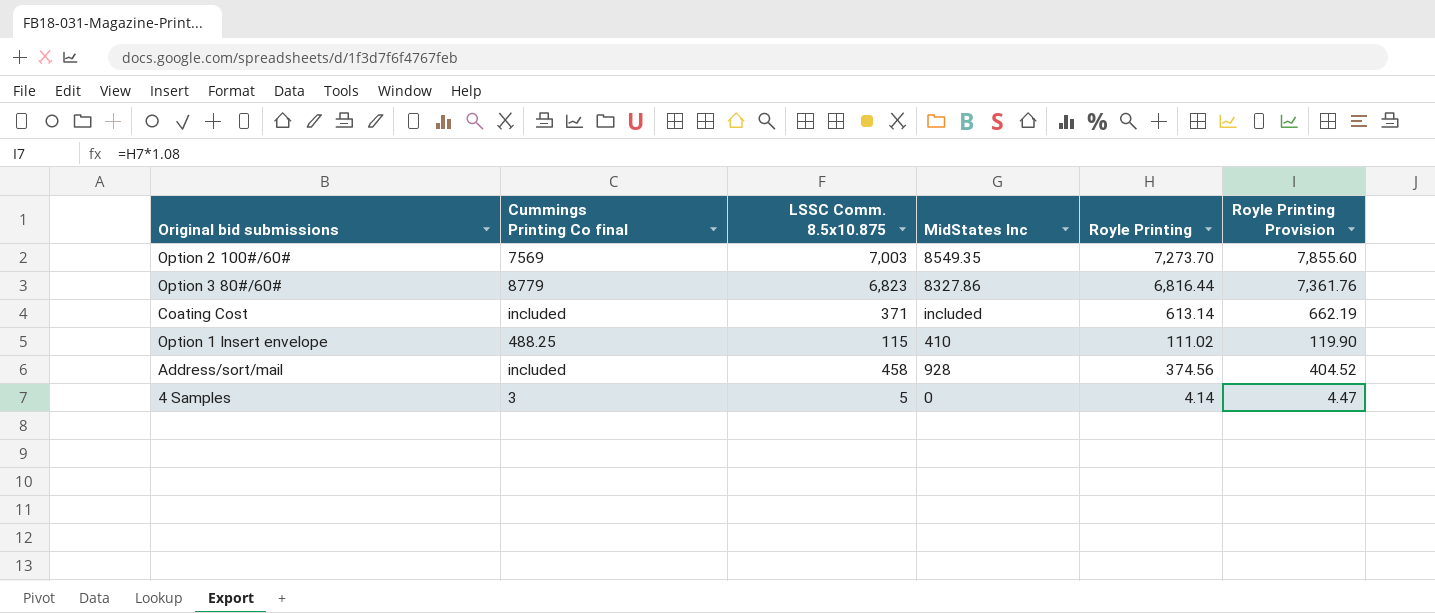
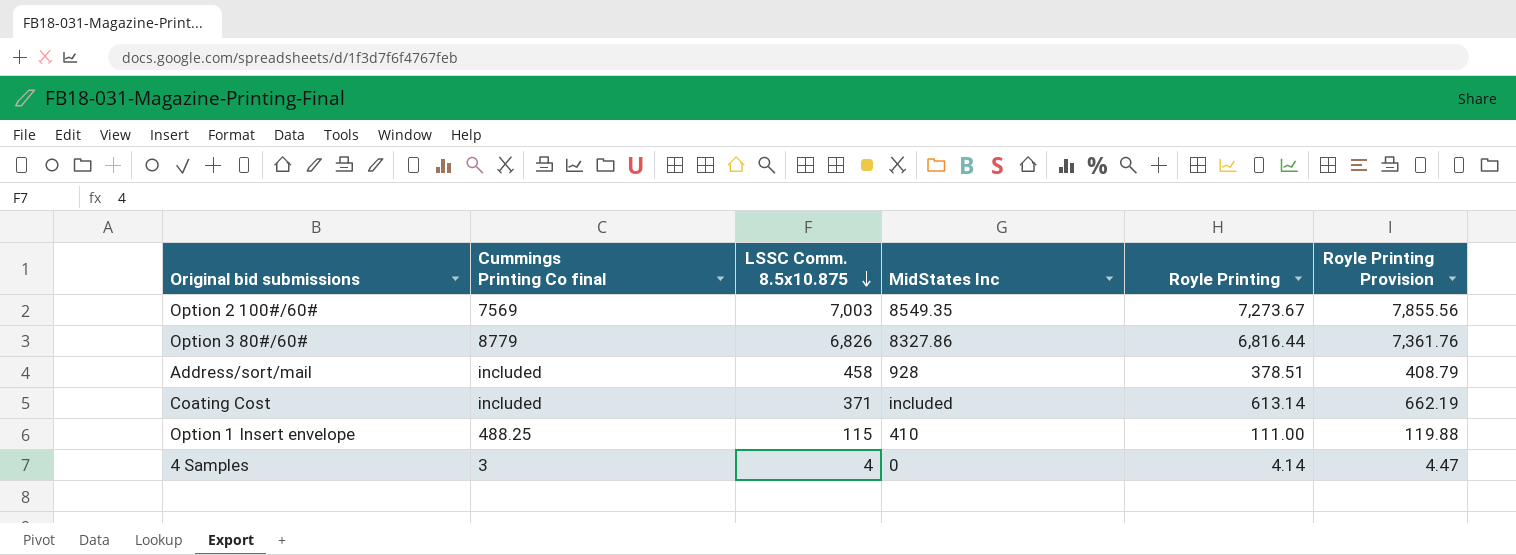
row order: none -> LSSC Comm. 8.5x10.875 descending
Option 2 100#/60# | Royle Printing: 7,273.70 -> 7,273.67
Option 2 100#/60# | Royle Printing Provision: 7,855.60 -> 7,855.56
Option 3 80#/60# | LSSC Comm. 8.5x10.875: 6,823 -> 6,826
Address/sort/mail | Royle Printing: 374.56 -> 378.51
Address/sort/mail | Royle Printing Provision: 404.52 -> 408.79
Option 1 Insert envelope | Royle Printing: 111.02 -> 111.00
Option 1 Insert envelope | Royle Printing Provision: 119.90 -> 119.88
4 Samples | LSSC Comm. 8.5x10.875: 5 -> 4

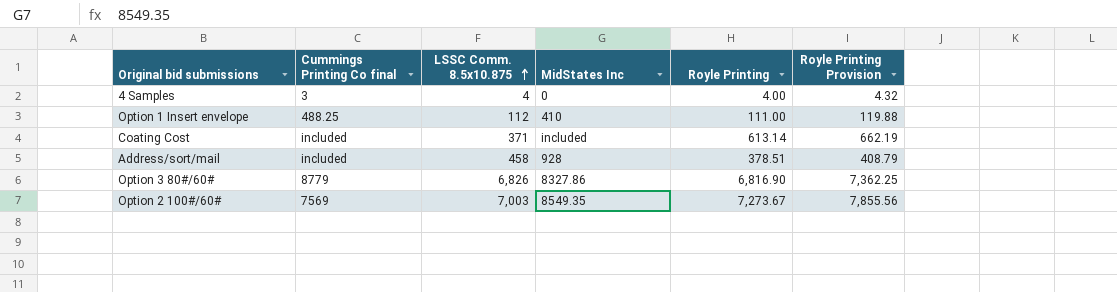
row order: LSSC Comm. 8.5x10.875 descending -> LSSC Comm. 8.5x10.875 ascending
4 Samples | Royle Printing: 4.14 -> 4.00
4 Samples | Royle Printing Provision: 4.47 -> 4.32
Option 1 Insert envelope | LSSC Comm. 8.5x10.875: 115 -> 112
Option 3 80#/60# | Royle Printing: 6,816.44 -> 6,816.90
Option 3 80#/60# | Royle Printing Provision: 7,361.76 -> 7,362.25

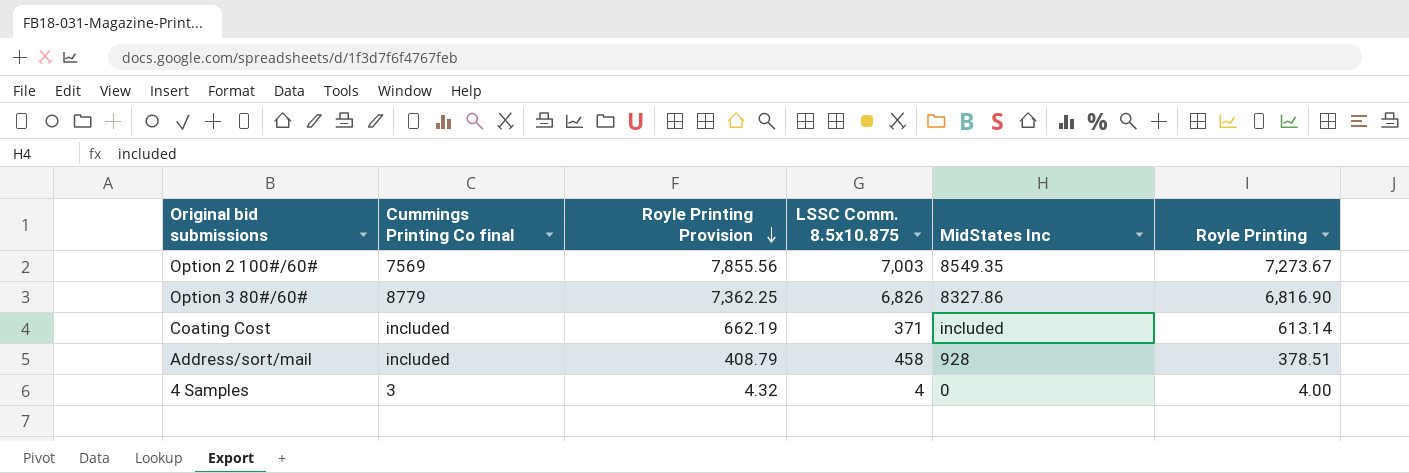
row order: LSSC Comm. 8.5x10.875 ascending -> Royle Printing Provision descending
column Royle Printing Provision | position: 6 -> 3
row Option 1 Insert envelope: 488.25 | 112 | 410 | 111.00 | 119.88 -> none

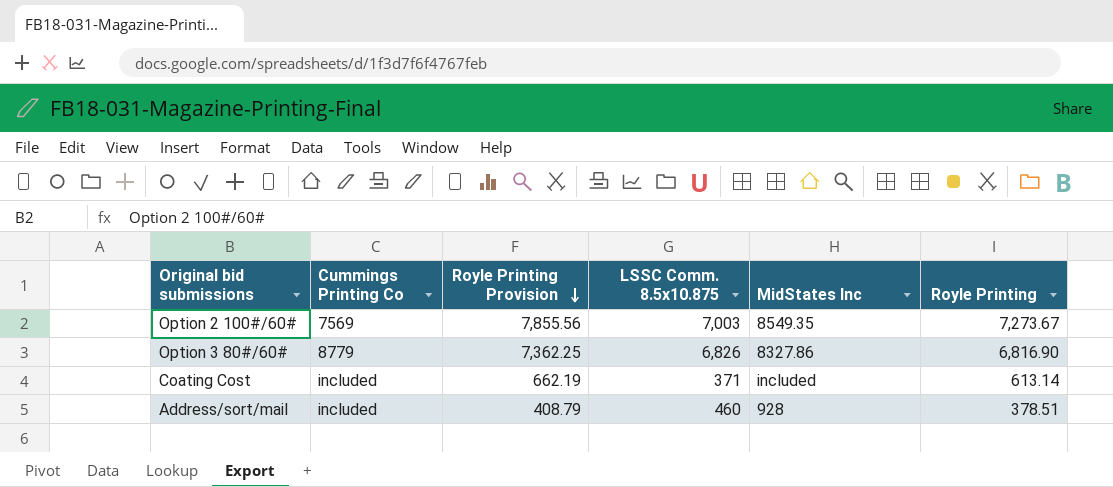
column name: Cummings Printing Co final -> Cummings Printing Co
row 4 Samples: 3 | 4.32 | 4 | 0 | 4.00 -> none
Address/sort/mail | LSSC Comm. 8.5x10.875: 458 -> 460

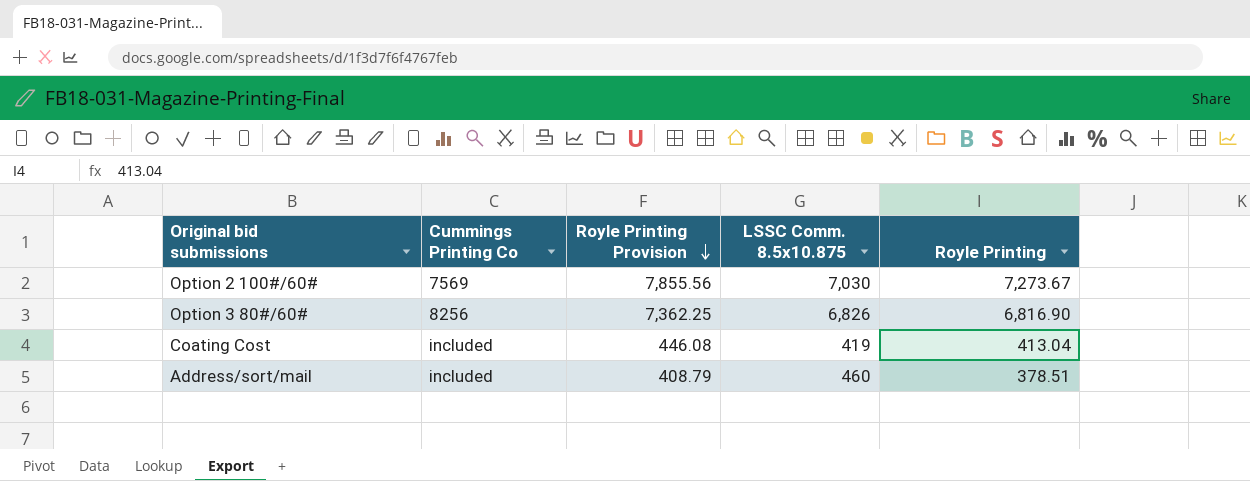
column MidStates Inc | position: 5 -> none
Option 2 100#/60# | LSSC Comm. 8.5x10.875: 7,003 -> 7,030
Option 3 80#/60# | Cummings Printing Co: 8779 -> 8256
Coating Cost | Royle Printing Provision: 662.19 -> 446.08
Coating Cost | LSSC Comm. 8.5x10.875: 371 -> 419
Coating Cost | Royle Printing: 613.14 -> 413.04

